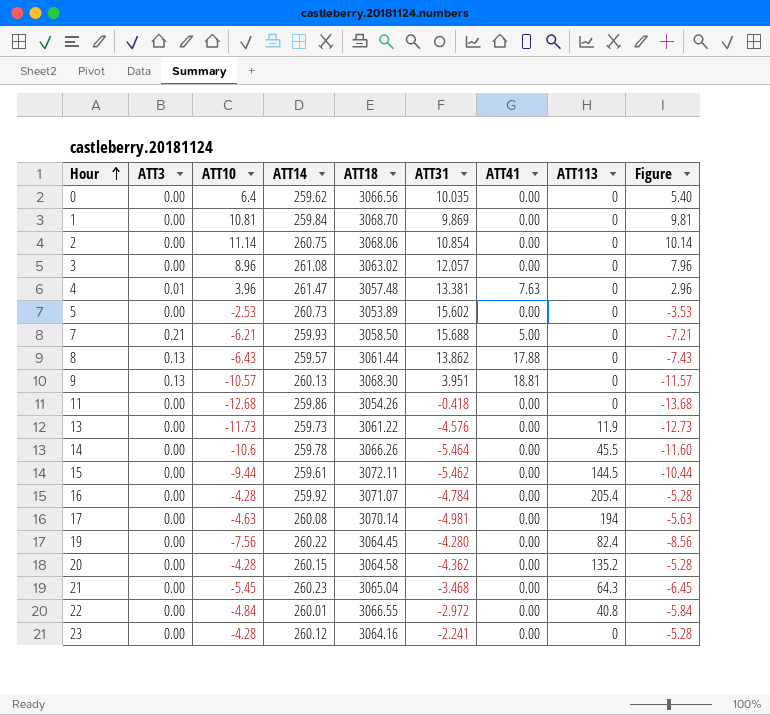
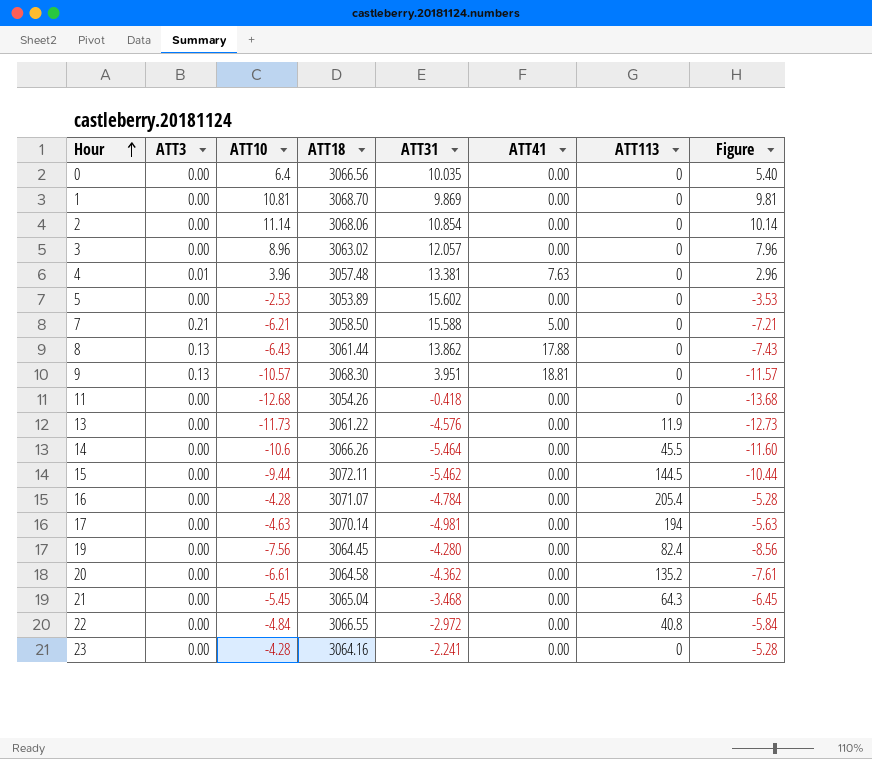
column ATT14 | position: 4 -> none
7 | ATT31: 15.688 -> 15.588
20 | ATT10: -4.28 -> -6.61
20 | Figure: -5.28 -> -7.61

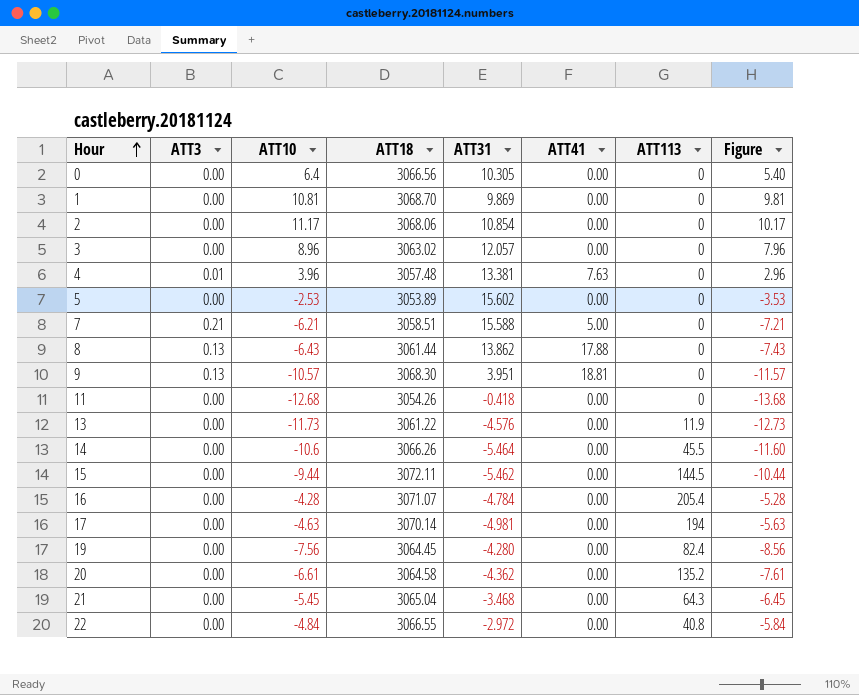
row 23: 0.00 | -4.28 | 3064.16 | -2.241 | 0.00 | 0 | -5.28 -> none
0 | ATT31: 10.035 -> 10.305
2 | ATT10: 11.14 -> 11.17
2 | Figure: 10.14 -> 10.17
7 | ATT18: 3058.50 -> 3058.51

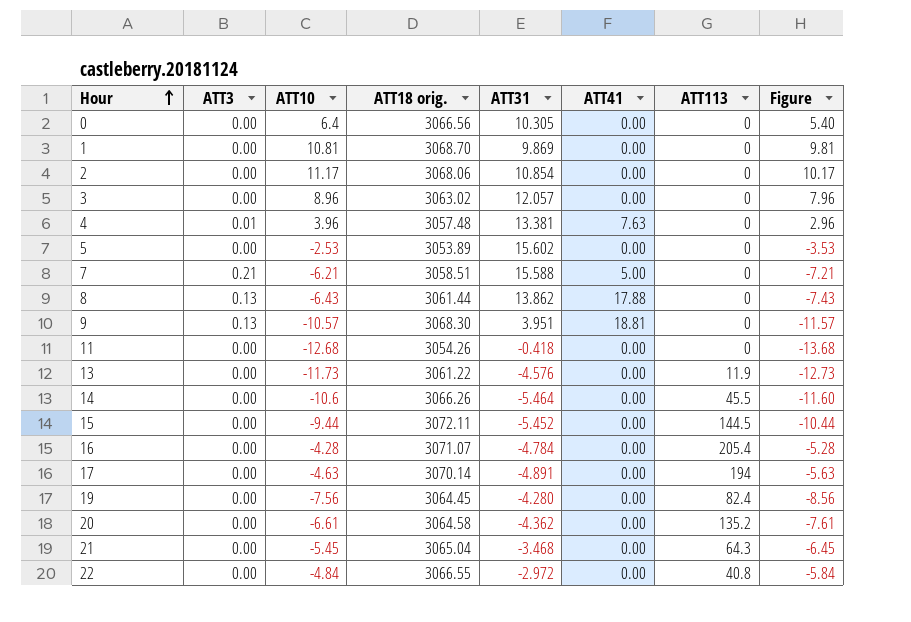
column name: ATT18 -> ATT18 orig.
15 | ATT31: -5.462 -> -5.452
17 | ATT31: -4.981 -> -4.891

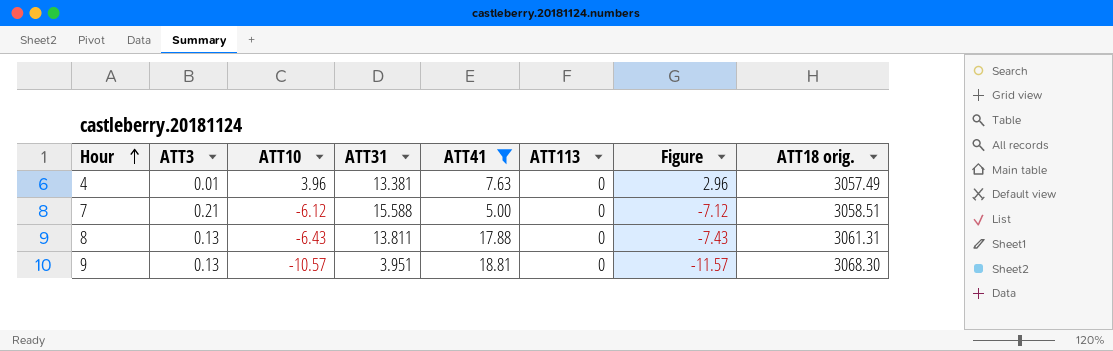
filter: none -> ATT41 != 0.00
column ATT18 orig. | position: 4 -> 8
4 | ATT18 orig.: 3057.48 -> 3057.49
7 | ATT10: -6.21 -> -6.12
7 | Figure: -7.21 -> -7.12
8 | ATT31: 13.862 -> 13.811
8 | ATT18 orig.: 3061.44 -> 3061.31

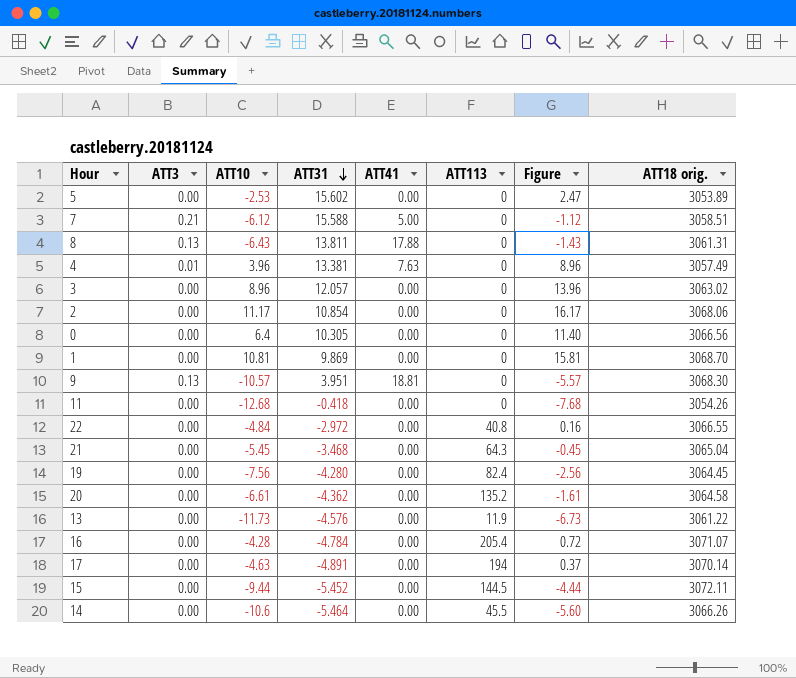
filter: ATT41 != 0.00 -> none
row order: Hour ascending -> ATT31 descending
column Figure | formula: [ATT10] - 1 -> [ATT10] + 5

